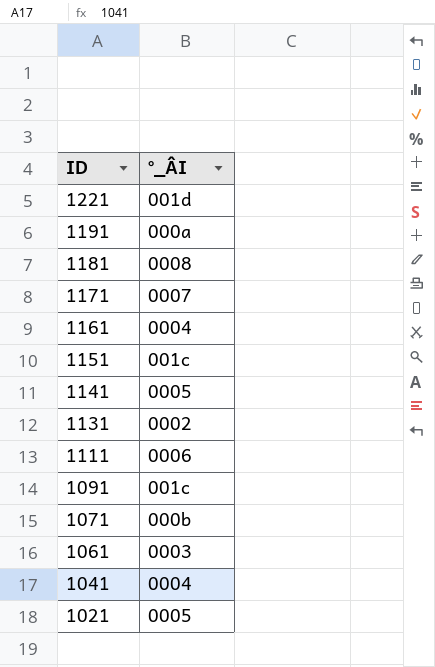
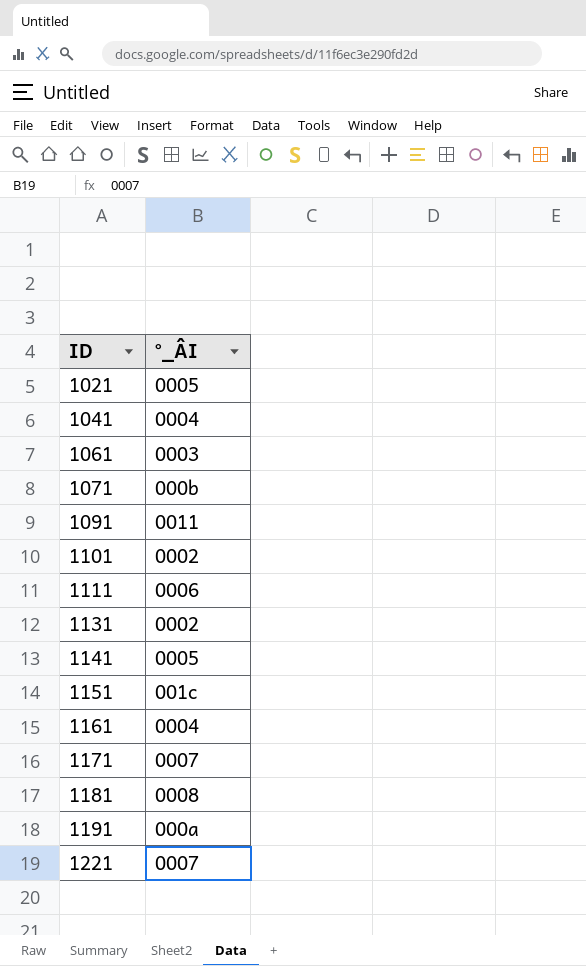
row order: ID descending -> ID ascending
1091 | °_ÂI: 001c -> 0011
row 1101: none -> 0002
1221 | °_ÂI: 001d -> 0007

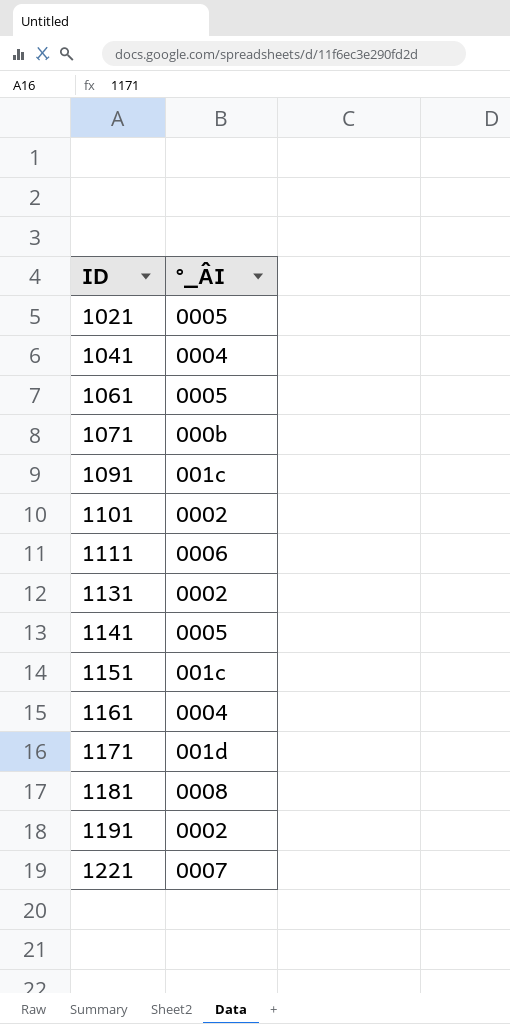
1061 | °_ÂI: 0003 -> 0005
1091 | °_ÂI: 0011 -> 001c
1171 | °_ÂI: 0007 -> 001d
1191 | °_ÂI: 000a -> 0002

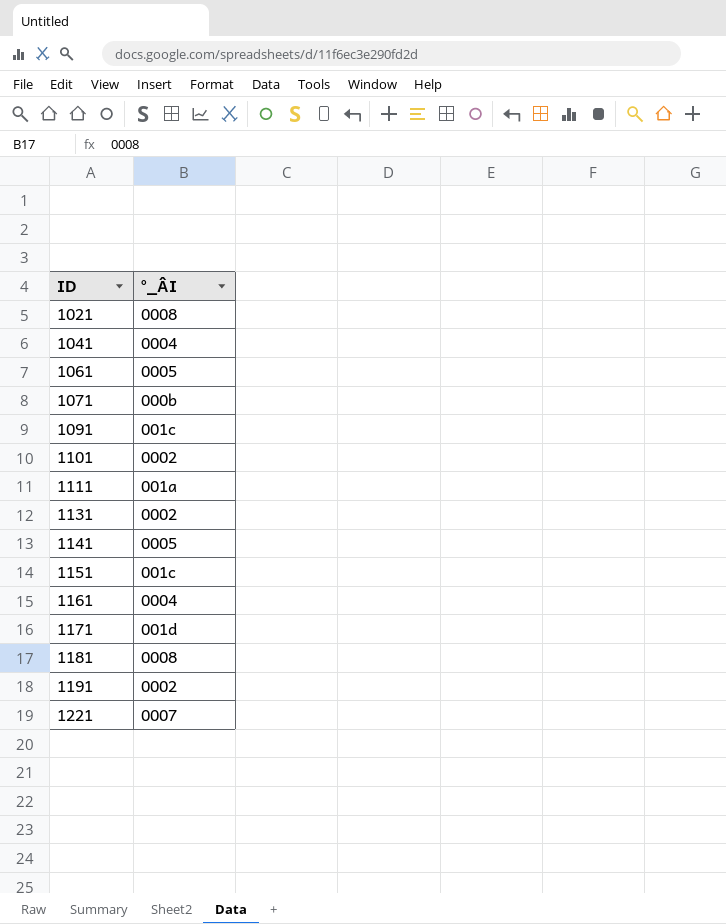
1021 | °_ÂI: 0005 -> 0008
1111 | °_ÂI: 0006 -> 001a

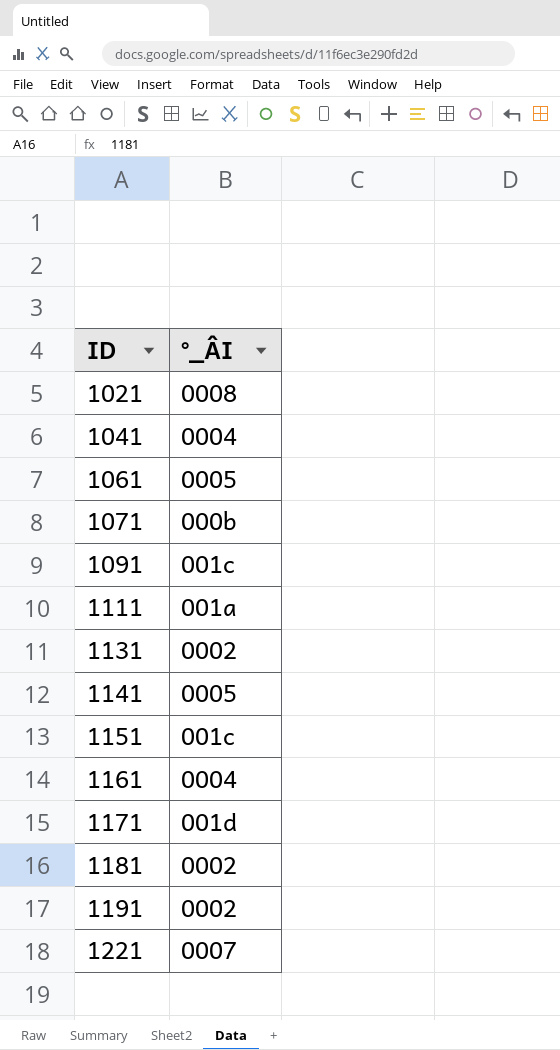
row 1101: 0002 -> none
1181 | °_ÂI: 0008 -> 0002

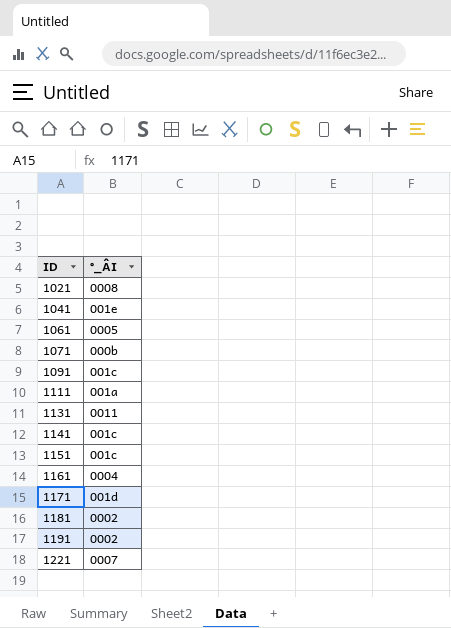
1041 | °_ÂI: 0004 -> 001e
1131 | °_ÂI: 0002 -> 0011
1141 | °_ÂI: 0005 -> 001c

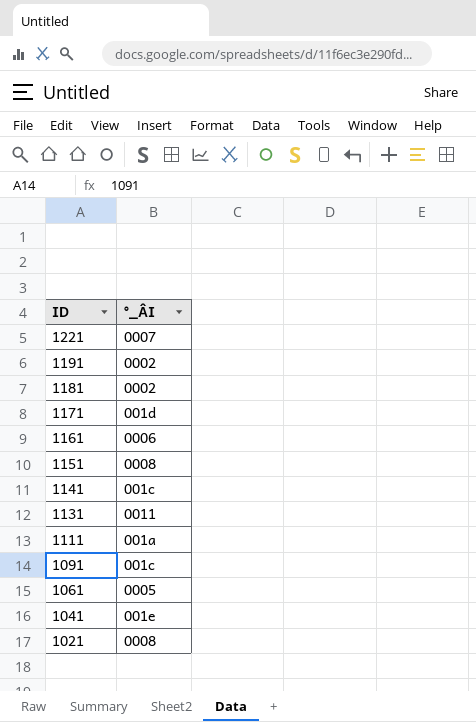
row order: ID ascending -> ID descending
row 1071: 000b -> none
1161 | °_ÂI: 0004 -> 0006
1151 | °_ÂI: 001c -> 0008

